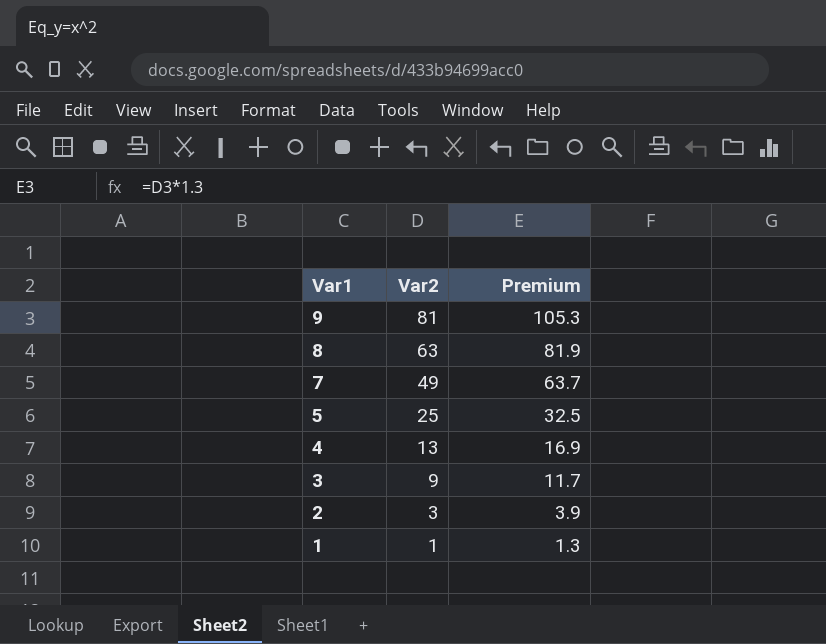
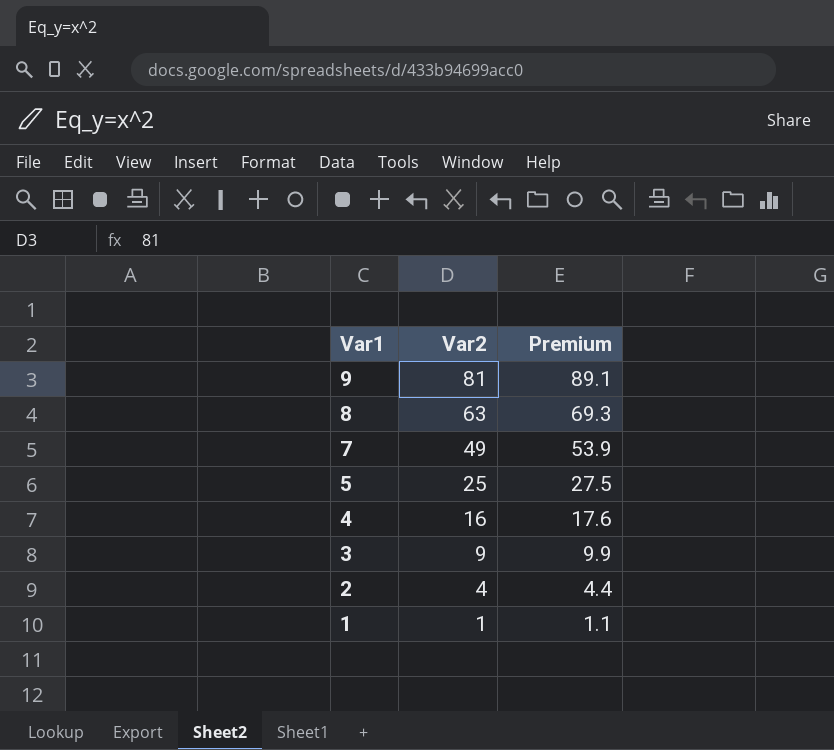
column Premium | formula: [Var2] * 1.3 -> [Var2] * 1.1
4 | Var2: 13 -> 16
2 | Var2: 3 -> 4

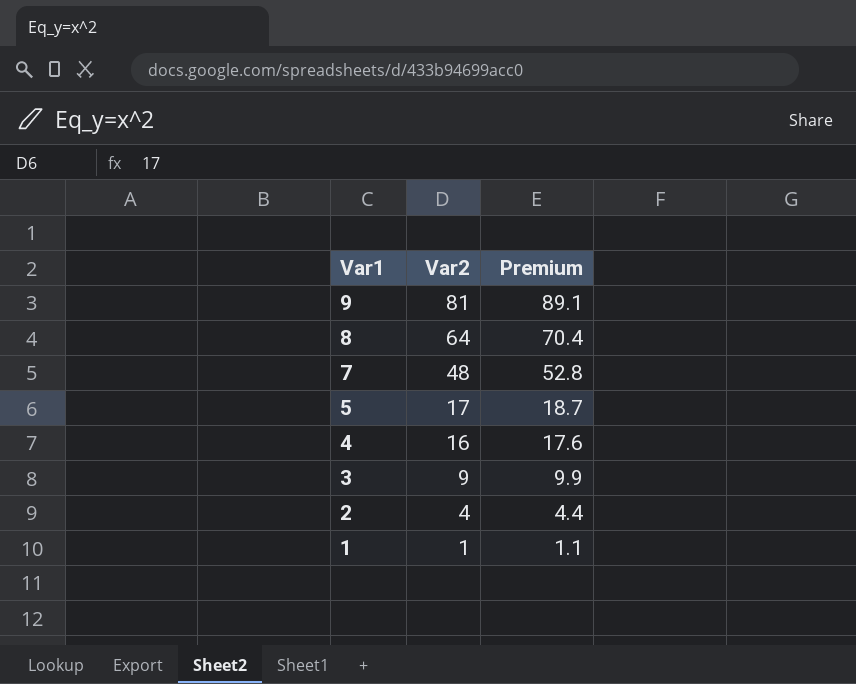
8 | Var2: 63 -> 64
8 | Premium: 69.3 -> 70.4
7 | Var2: 49 -> 48
7 | Premium: 53.9 -> 52.8
5 | Var2: 25 -> 17
5 | Premium: 27.5 -> 18.7

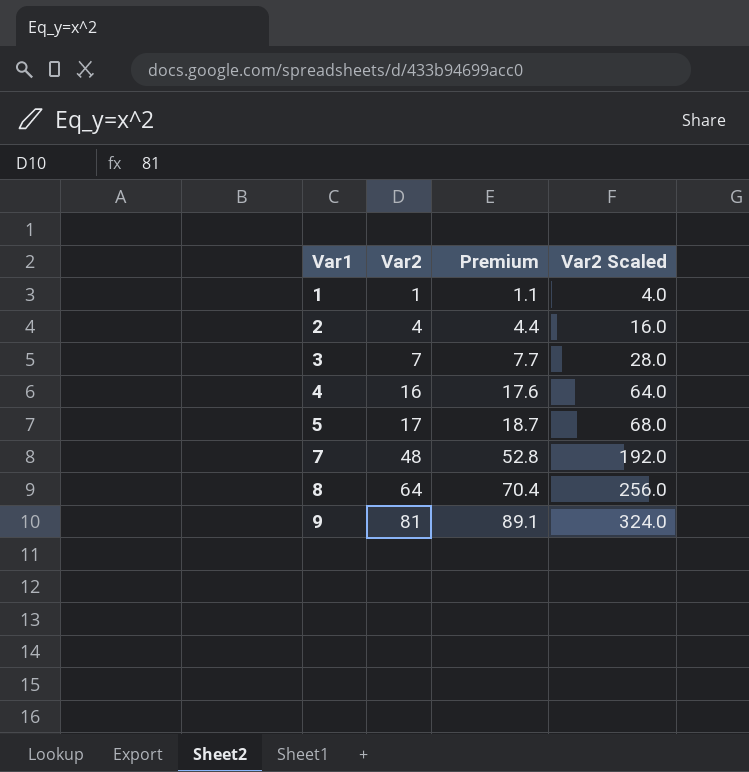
row order: Var1 descending -> Var1 ascending
column Var2 Scaled | formula: none -> [Var2] * 4
3 | Var2: 9 -> 7
3 | Premium: 9.9 -> 7.7

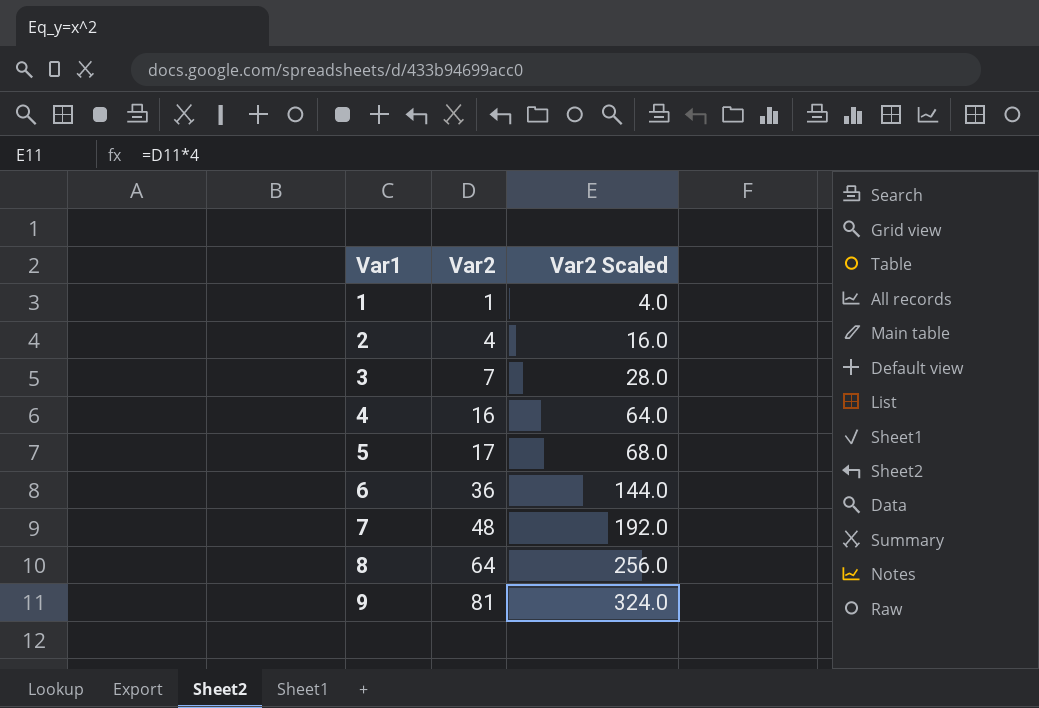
column Premium | formula: [Var2] * 1.1 -> none
row 6: none -> 36 | 144.0

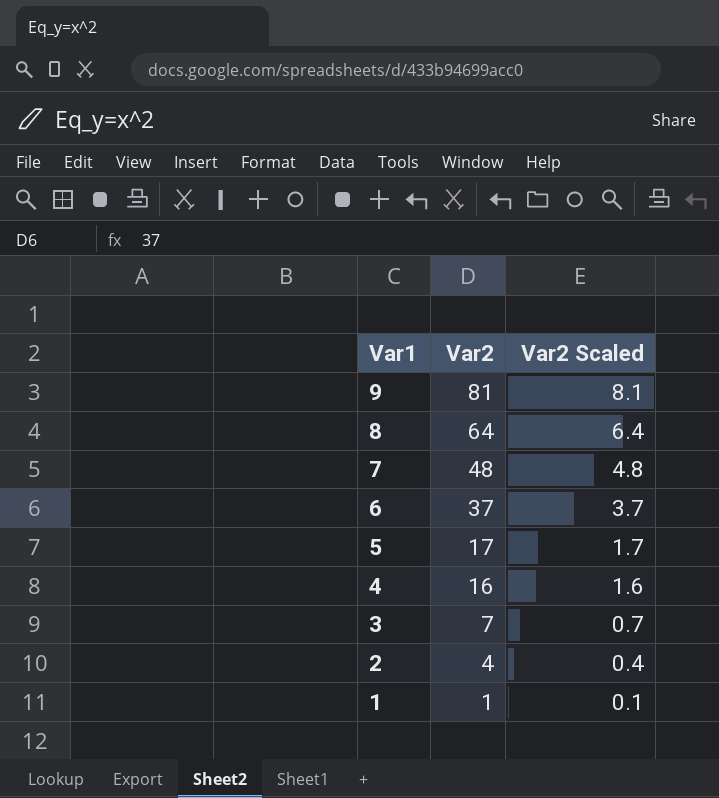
row order: Var1 ascending -> Var1 descending
column Var2 Scaled | formula: [Var2] * 4 -> [Var2] * 0.1
6 | Var2: 36 -> 37

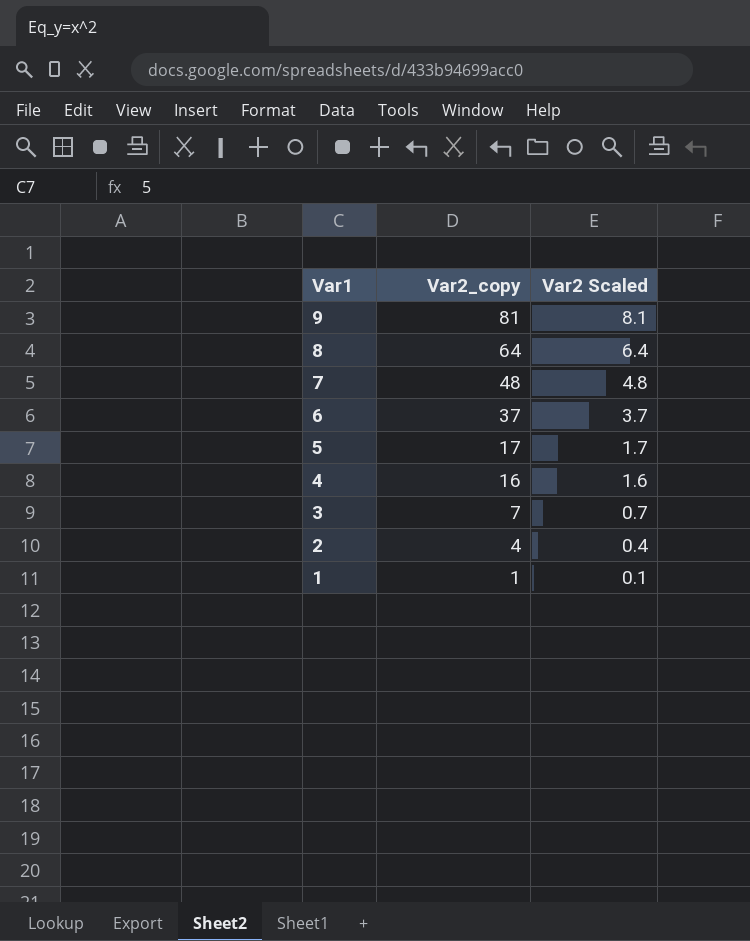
column name: Var2 -> Var2_copy

